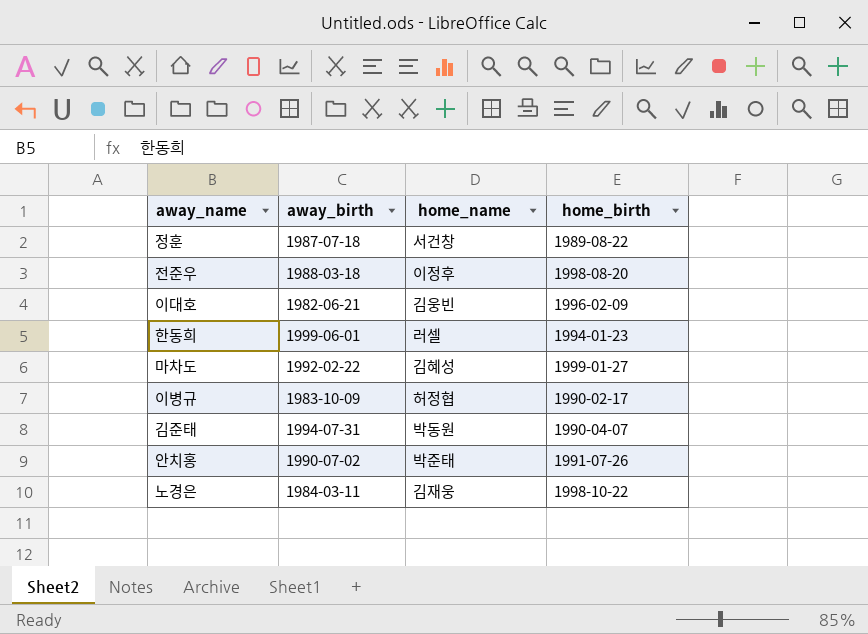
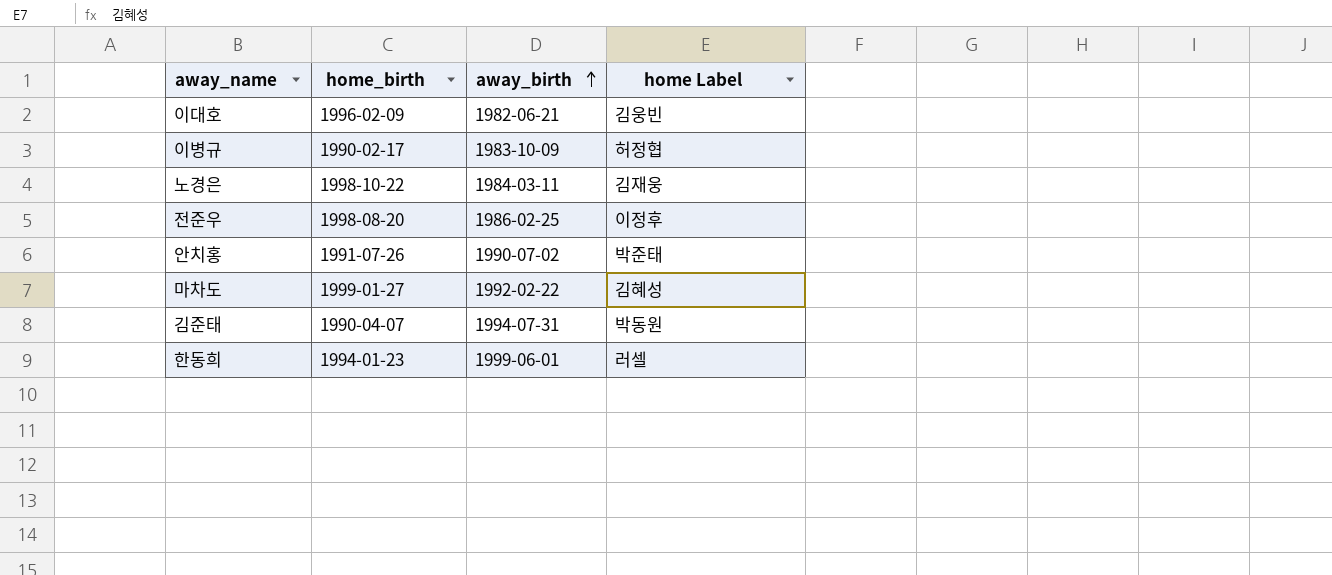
row order: none -> away_birth ascending
column home_birth | position: 4 -> 2
column name: home_name -> home Label
row 정훈: 1987-07-18 | 서건창 | 1989-08-22 -> none
전준우 | away_birth: 1988-03-18 -> 1986-02-25

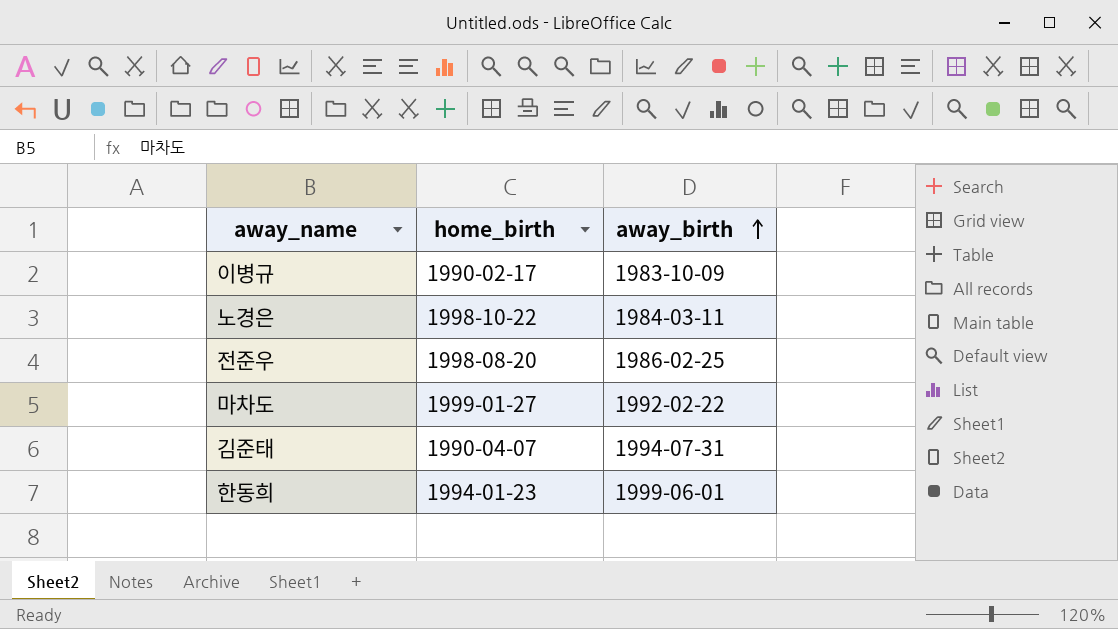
column home Label | position: 4 -> none
row 이대호: 1996-02-09 | 1982-06-21 | 김웅빈 -> none
row 안치홍: 1991-07-26 | 1990-07-02 | 박준태 -> none

